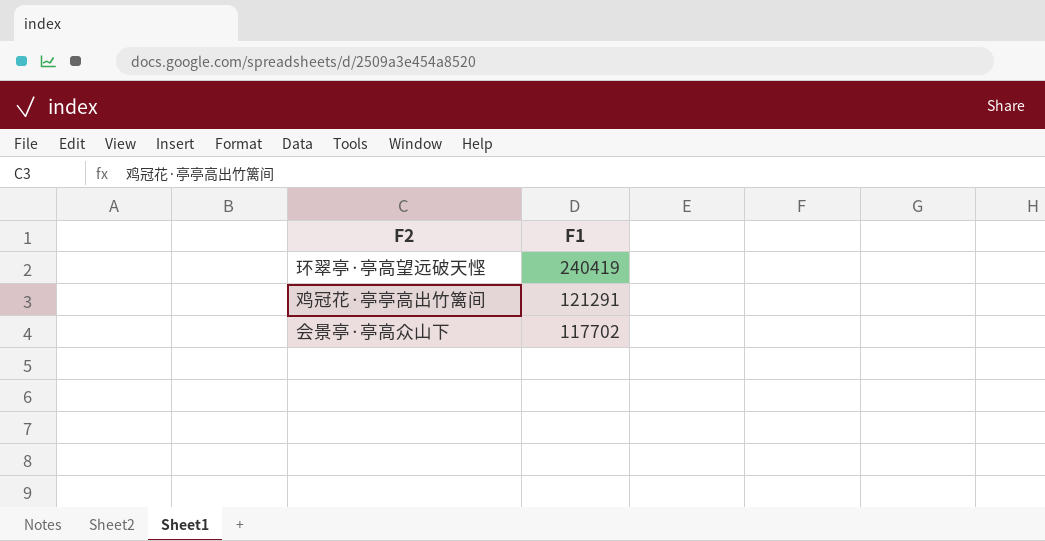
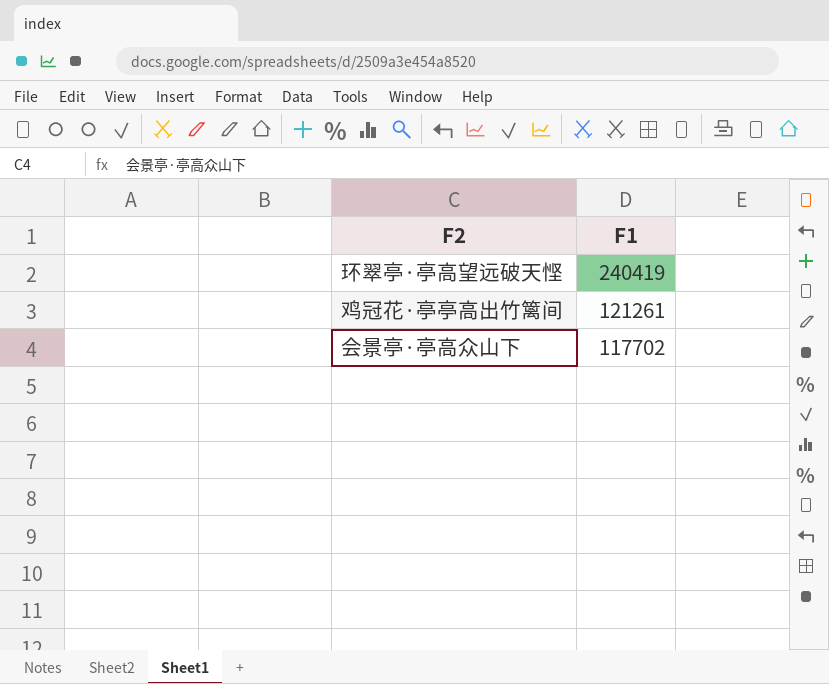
鸡冠花·亭亭高出竹篱间 | F1: 121291 -> 121261

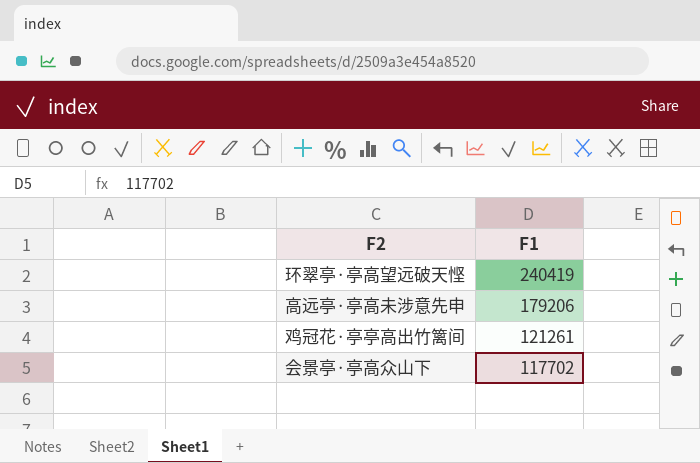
row 高远亭·亭高未涉意先申: none -> 179206

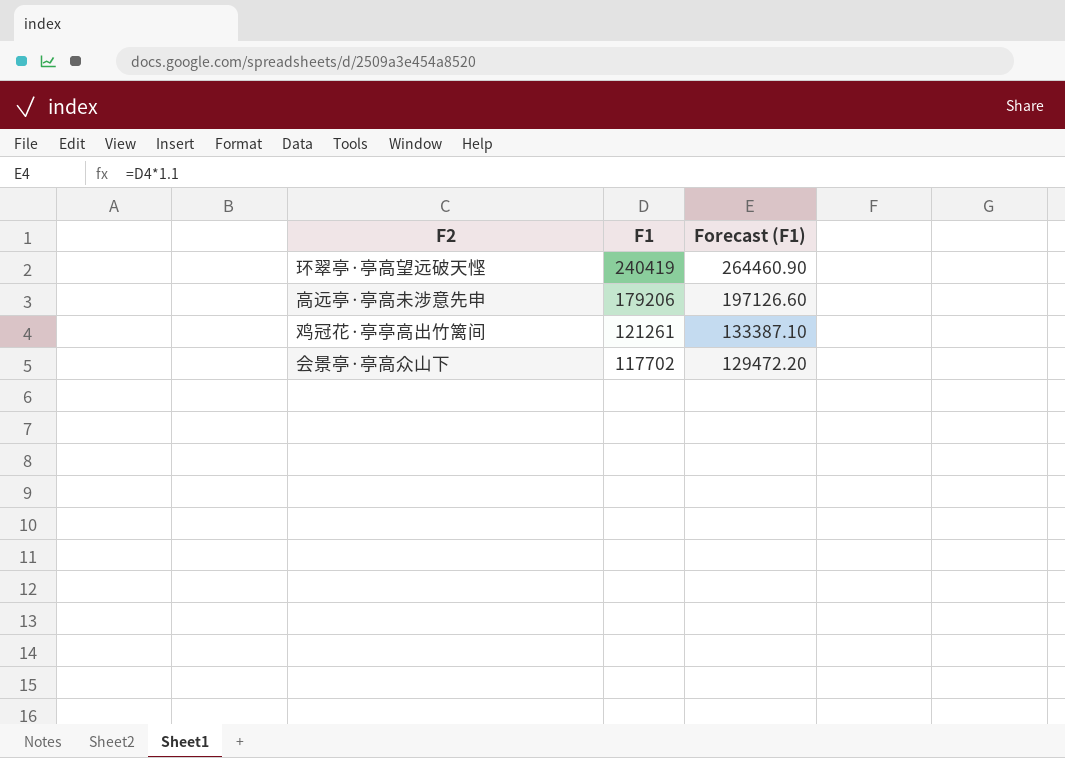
column Forecast (F1) | formula: none -> [F1] * 1.1

